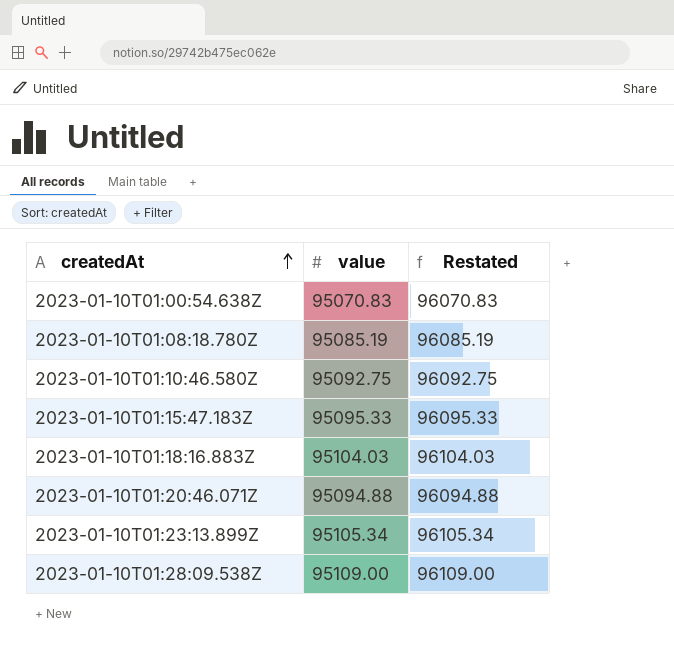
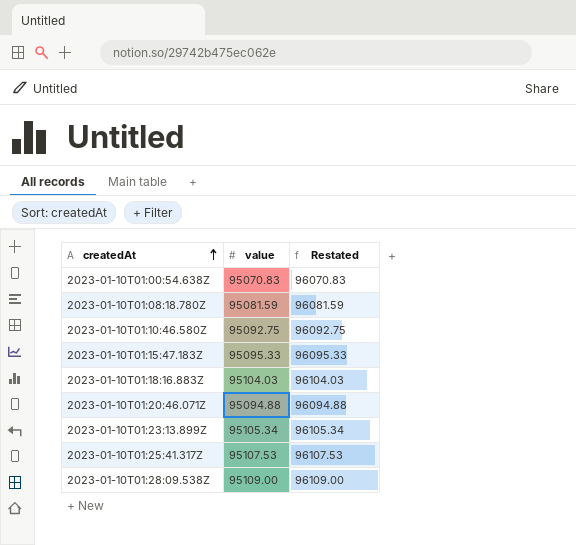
2023-01-10T01:08:18.780Z | value: 95085.19 -> 95081.59
2023-01-10T01:08:18.780Z | Restated: 96085.19 -> 96081.59
row 2023-01-10T01:25:41.317Z: none -> 95107.53 | 96107.53

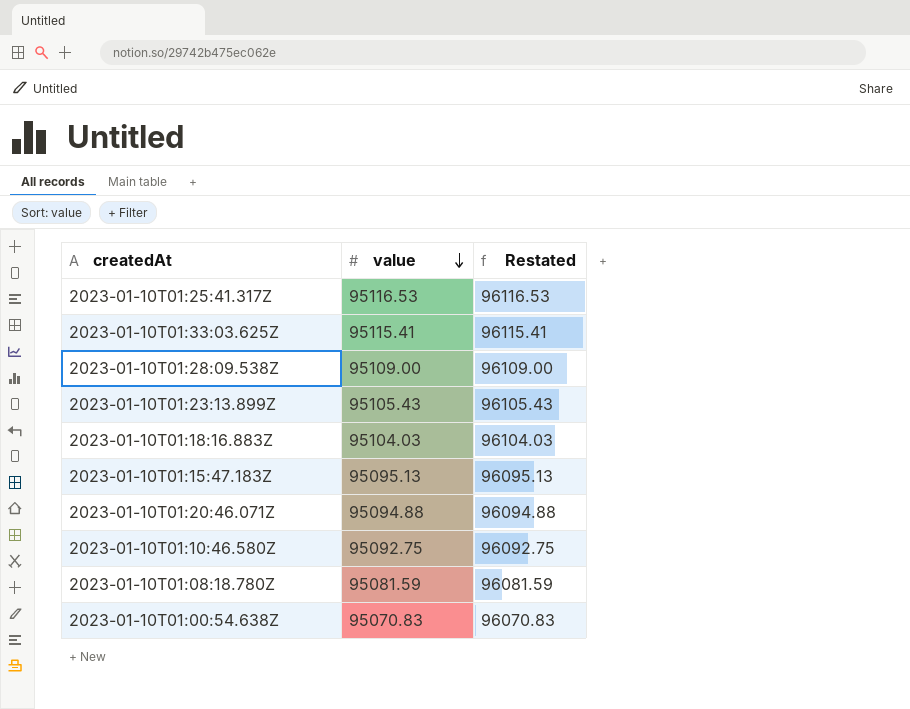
row order: createdAt ascending -> value descending
2023-01-10T01:25:41.317Z | value: 95107.53 -> 95116.53
2023-01-10T01:25:41.317Z | Restated: 96107.53 -> 96116.53
row 2023-01-10T01:33:03.625Z: none -> 95115.41 | 96115.41
2023-01-10T01:23:13.899Z | value: 95105.34 -> 95105.43
2023-01-10T01:23:13.899Z | Restated: 96105.34 -> 96105.43
2023-01-10T01:15:47.183Z | value: 95095.33 -> 95095.13
2023-01-10T01:15:47.183Z | Restated: 96095.33 -> 96095.13

